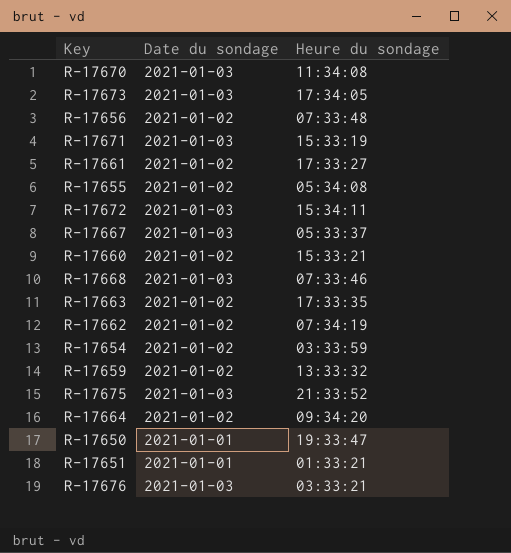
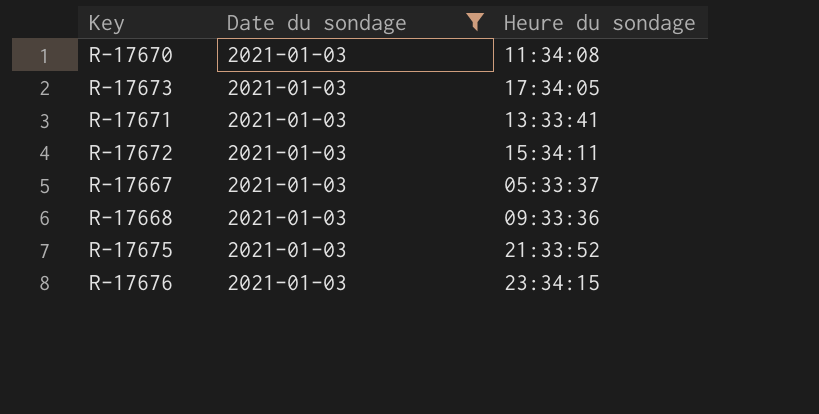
filter: none -> Date du sondage = 2021-01-03
R-17671 | Heure du sondage: 15:33:19 -> 13:33:41
R-17668 | Heure du sondage: 07:33:46 -> 09:33:36
R-17676 | Heure du sondage: 03:33:21 -> 23:34:15

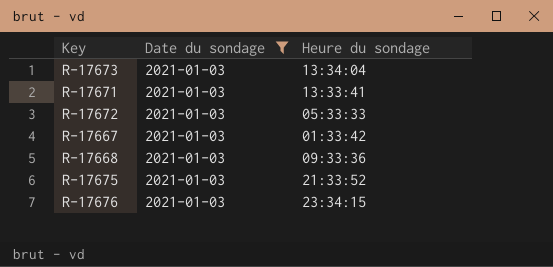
row R-17670: 2021-01-03 | 11:34:08 -> none
R-17673 | Heure du sondage: 17:34:05 -> 13:34:04
R-17672 | Heure du sondage: 15:34:11 -> 05:33:33
R-17667 | Heure du sondage: 05:33:37 -> 01:33:42

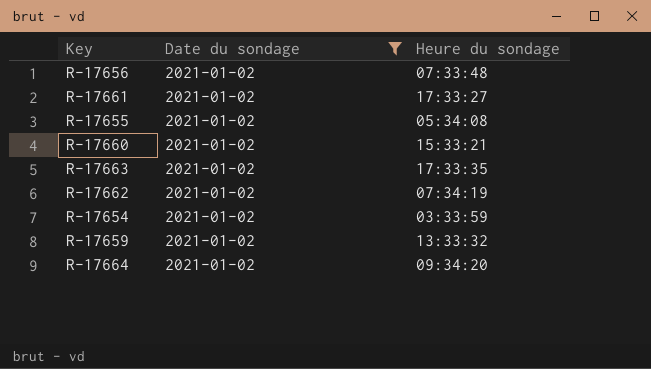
filter: Date du sondage = 2021-01-03 -> Date du sondage = 2021-01-02

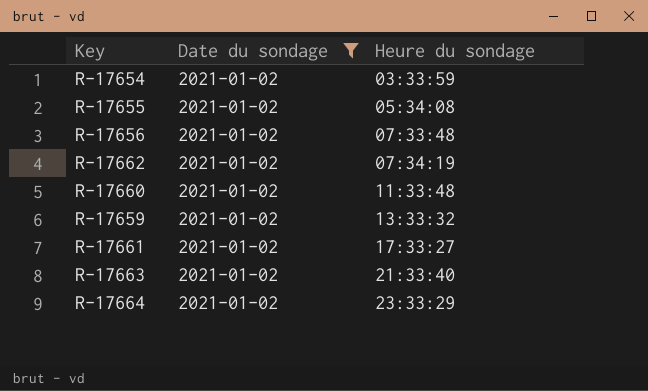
row order: none -> Heure du sondage ascending
R-17660 | Heure du sondage: 15:33:21 -> 11:33:48
R-17663 | Heure du sondage: 17:33:35 -> 21:33:40
R-17664 | Heure du sondage: 09:34:20 -> 23:33:29

